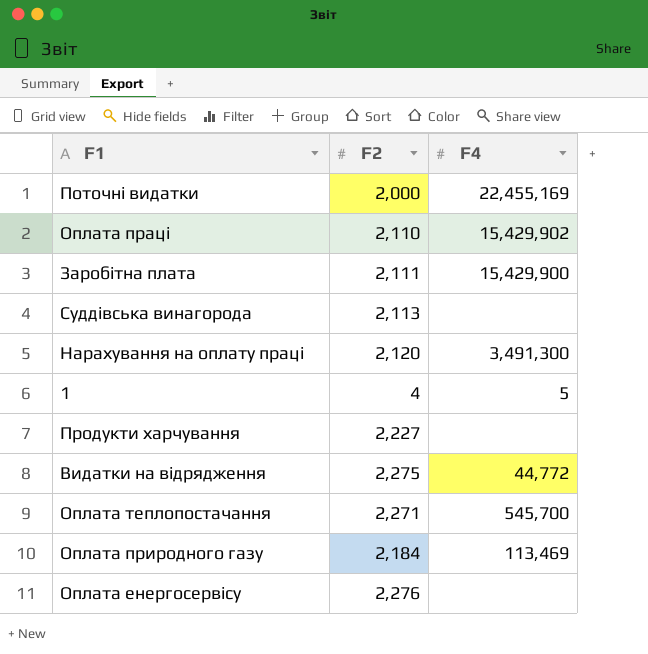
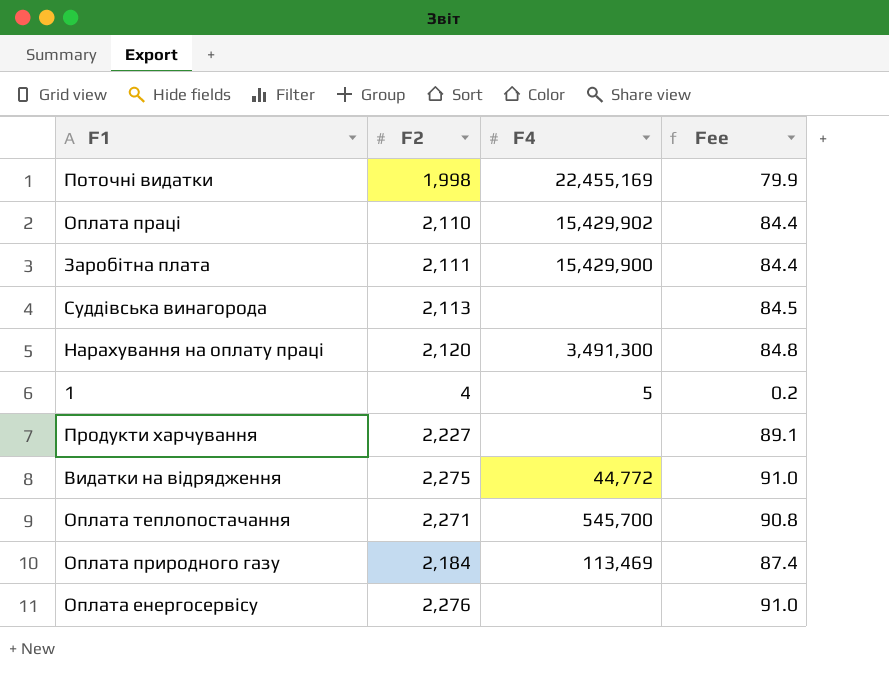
column Fee | formula: none -> [F2] * 0.04
Поточні видатки | F2: 2,000 -> 1,998

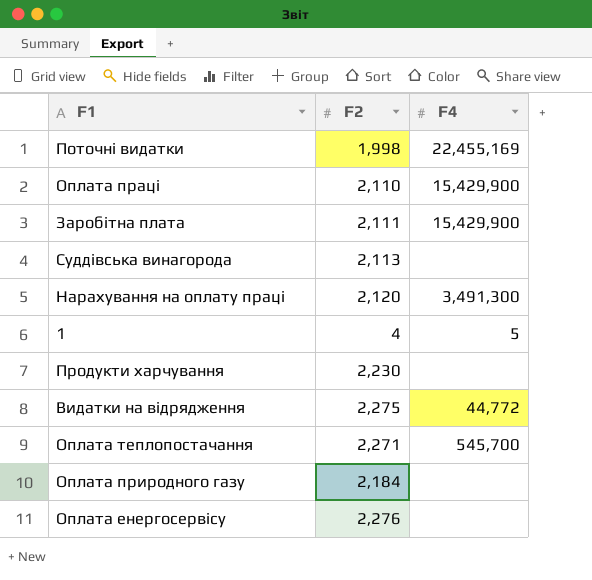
column Fee | formula: [F2] * 0.04 -> none
Оплата праці | F4: 15,429,902 -> 15,429,900
Продукти харчування | F2: 2,227 -> 2,230
Оплата природного газу | F4: 113,469 -> none

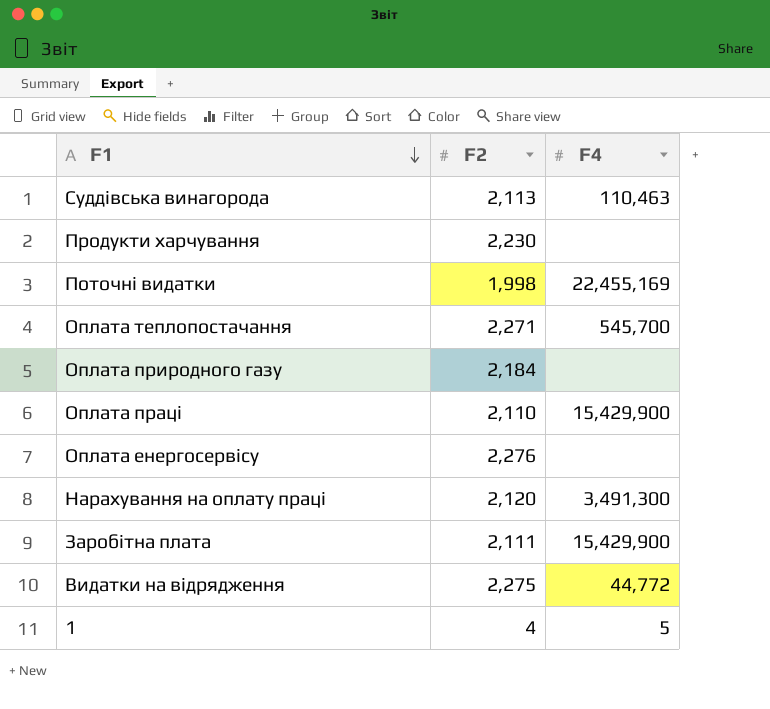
row order: none -> F1 descending
Суддівська винагорода | F4: none -> 110,463

